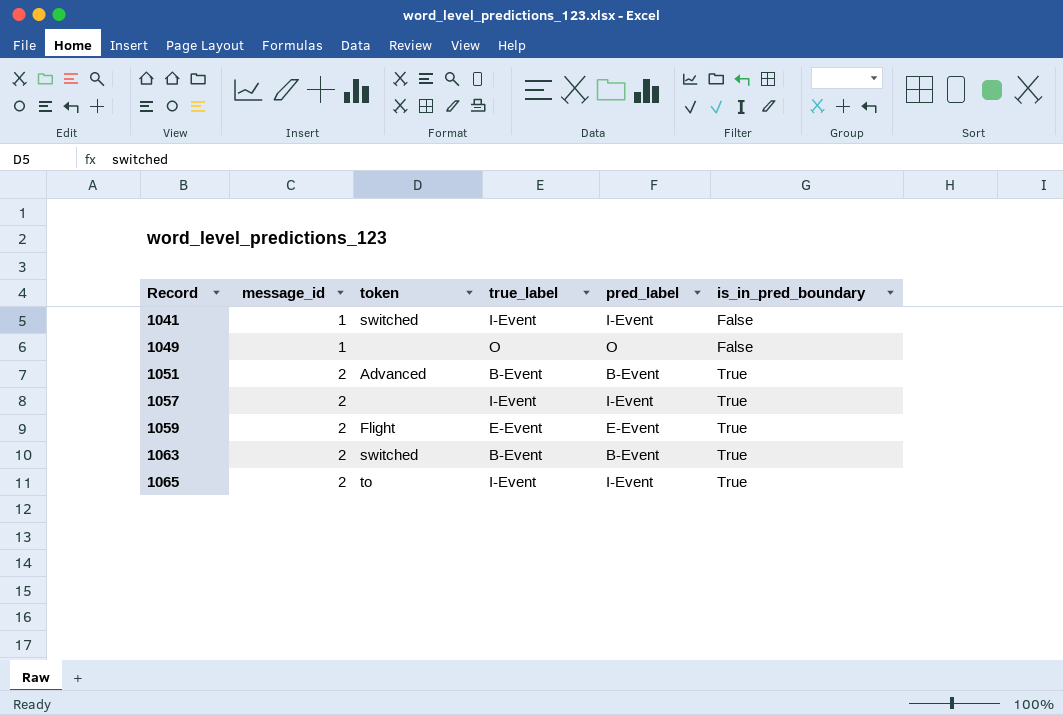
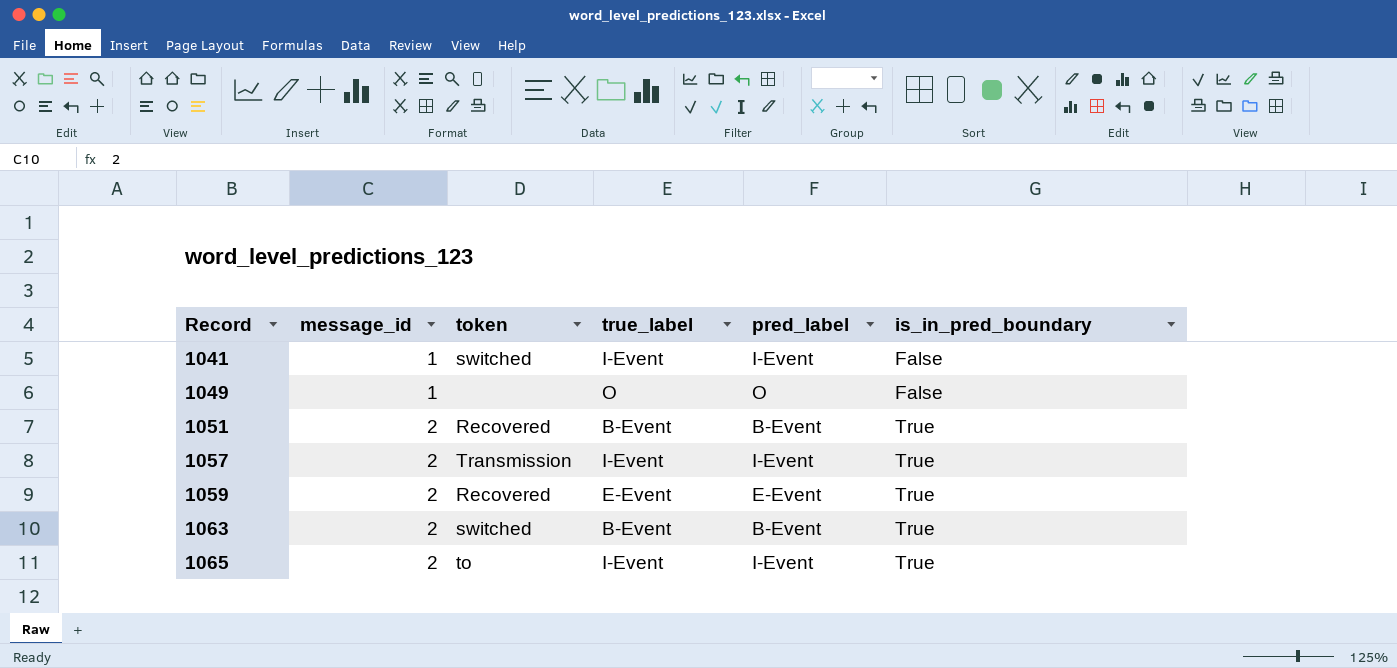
1051 | token: Advanced -> Recovered
1057 | token: none -> Transmission
1059 | token: Flight -> Recovered

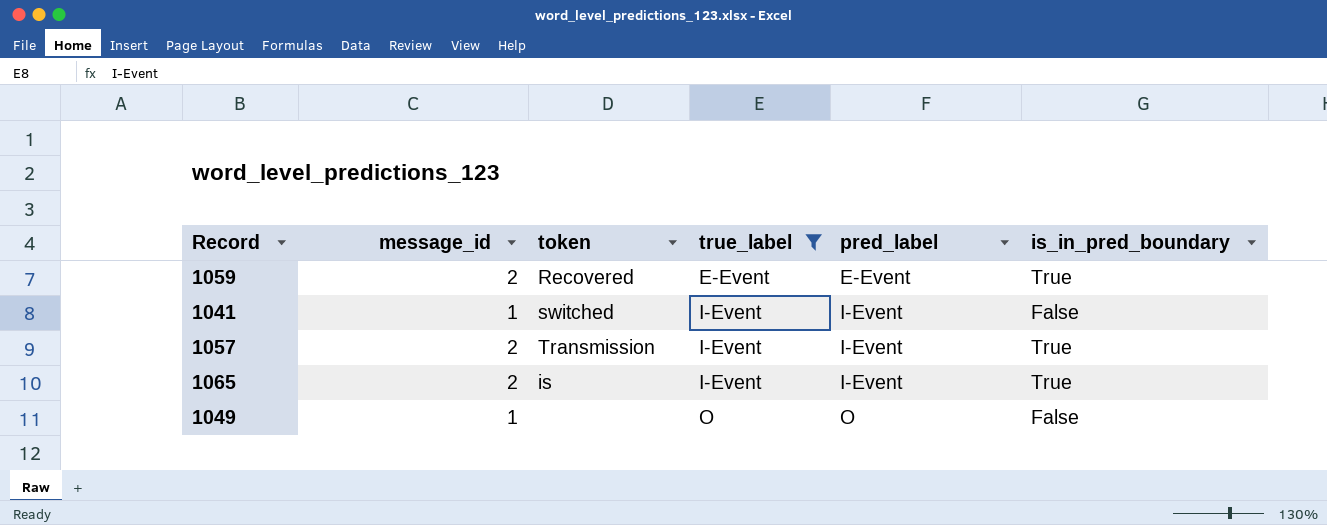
filter: none -> true_label != B-Event
row order: Record ascending -> true_label ascending
1065 | token: to -> is

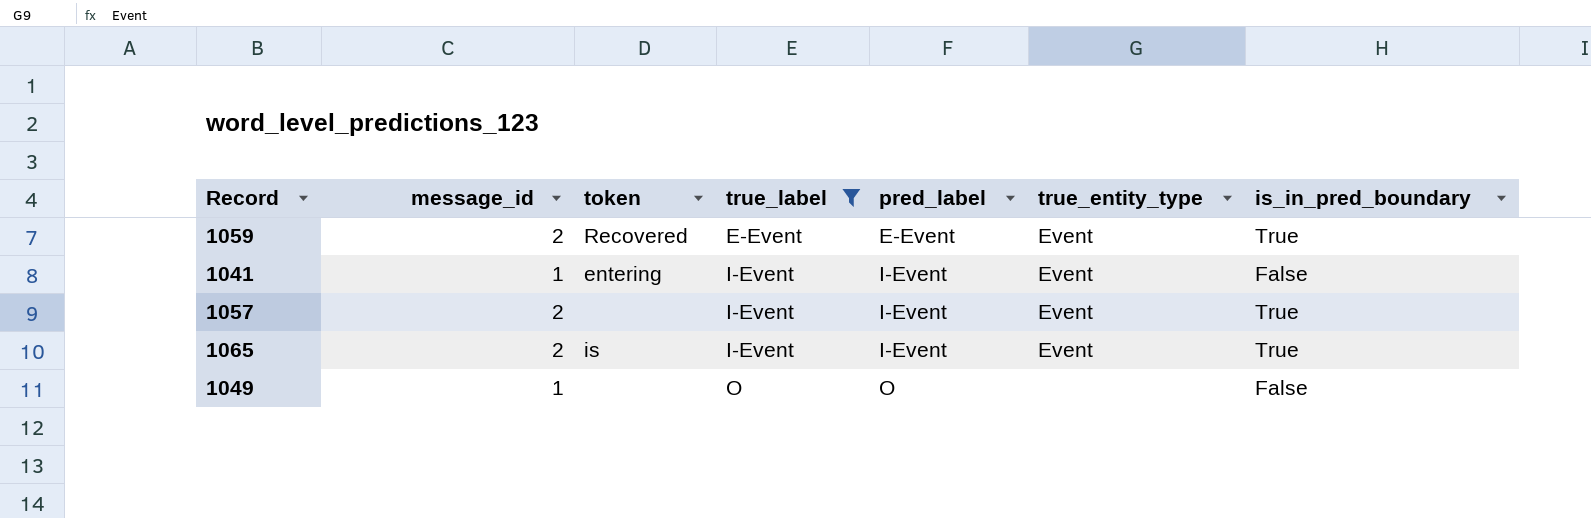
column true_entity_type | position: none -> 6
1041 | token: switched -> entering
1057 | token: Transmission -> none

